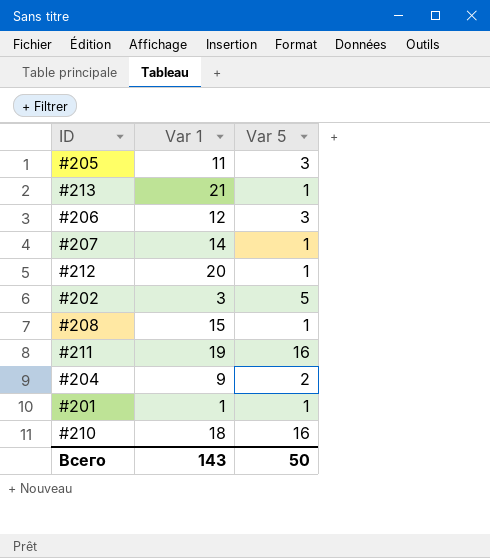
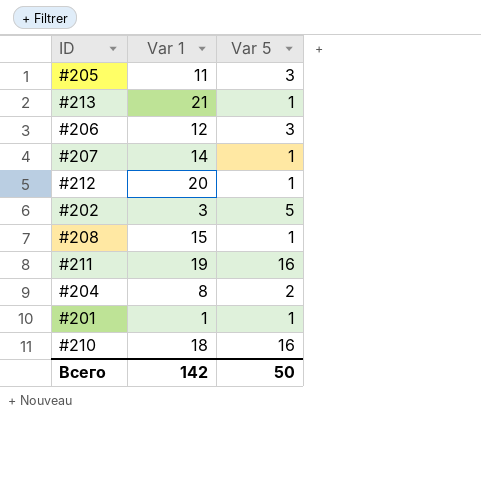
#204 | Var 1: 9 -> 8
Всего | Var 1: 143 -> 142

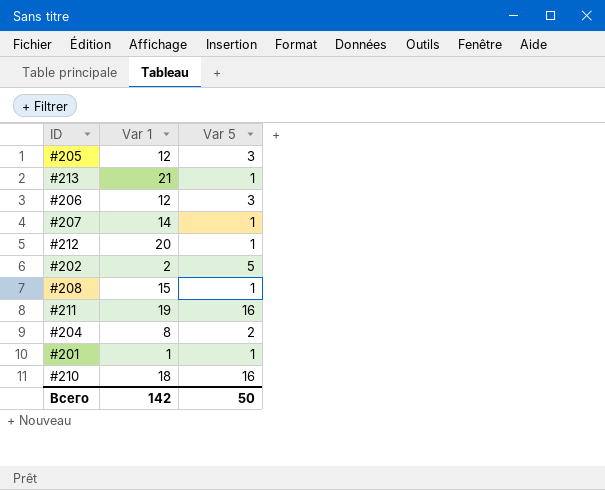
#205 | Var 1: 11 -> 12
#202 | Var 1: 3 -> 2

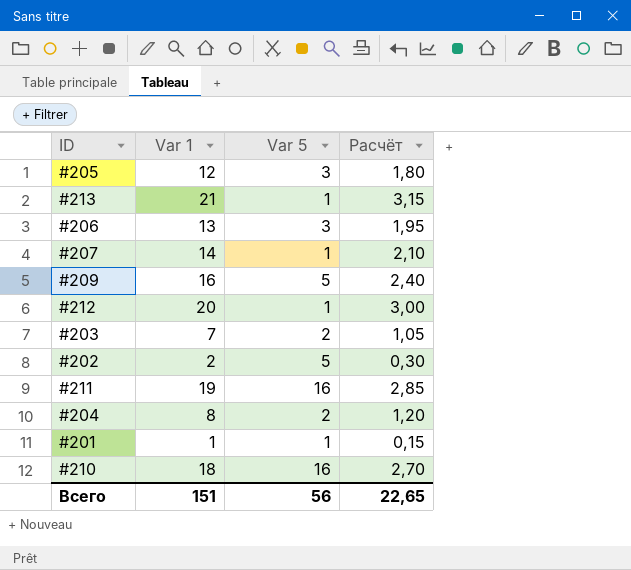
column Расчёт | formula: none -> [Var 1] * 0,15
row #208: 15 | 1 -> none
#206 | Var 1: 12 -> 13
row #209: none -> 16 | 5 | 2,40
row #203: none -> 7 | 2 | 1,05
Всего | Var 1: 142 -> 151
Всего | Var 5: 50 -> 56

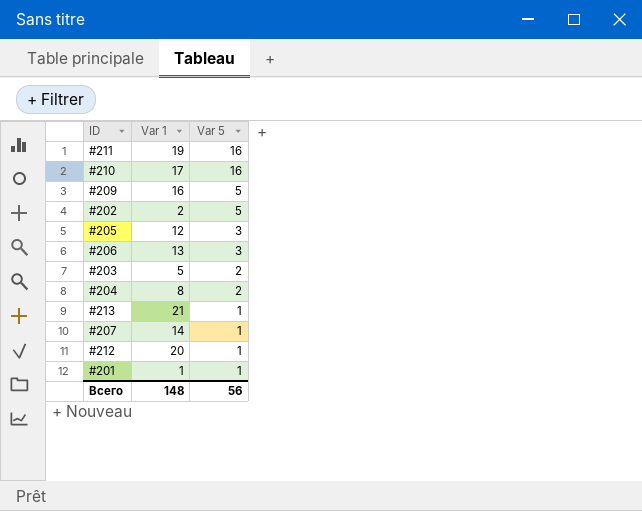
row order: none -> Var 5 descending
column Расчёт | formula: [Var 1] * 0,15 -> none
#210 | Var 1: 18 -> 17
#203 | Var 1: 7 -> 5
Всего | Var 1: 151 -> 148

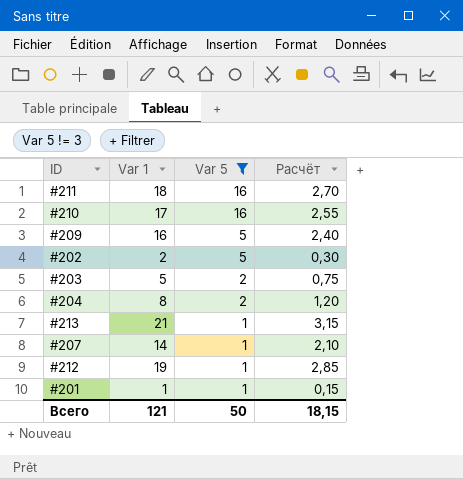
filter: none -> Var 5 != 3
column Расчёт | formula: none -> [Var 1] * 0,15
#211 | Var 1: 19 -> 18
#212 | Var 1: 20 -> 19
Всего | Var 1: 148 -> 121
Всего | Var 5: 56 -> 50

